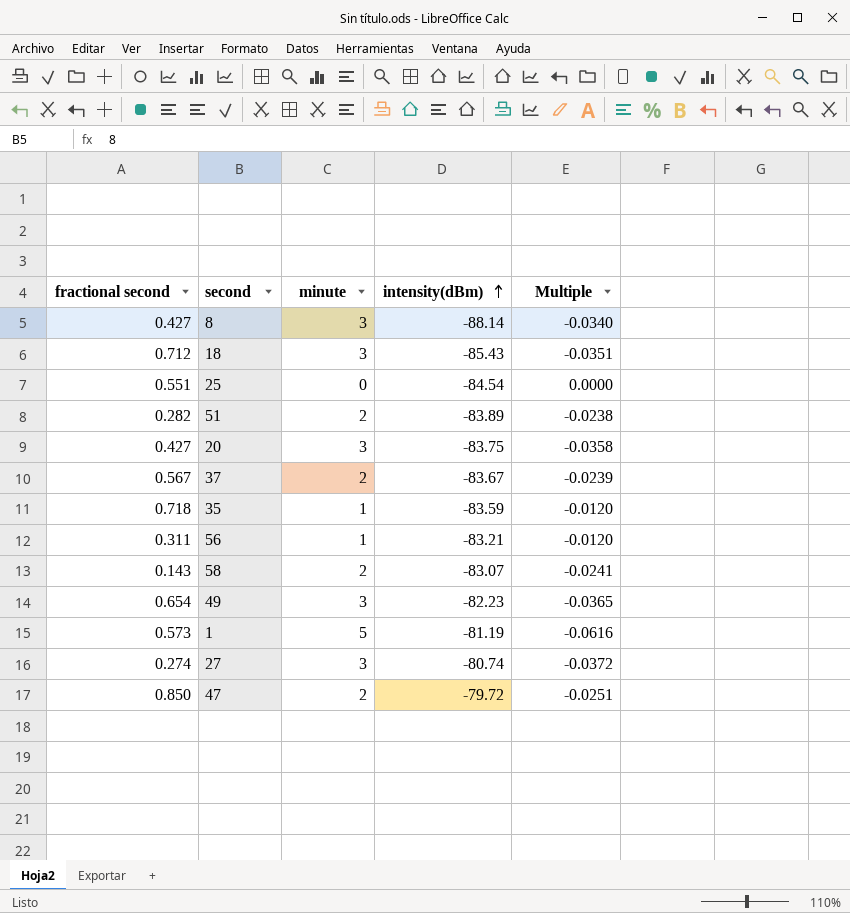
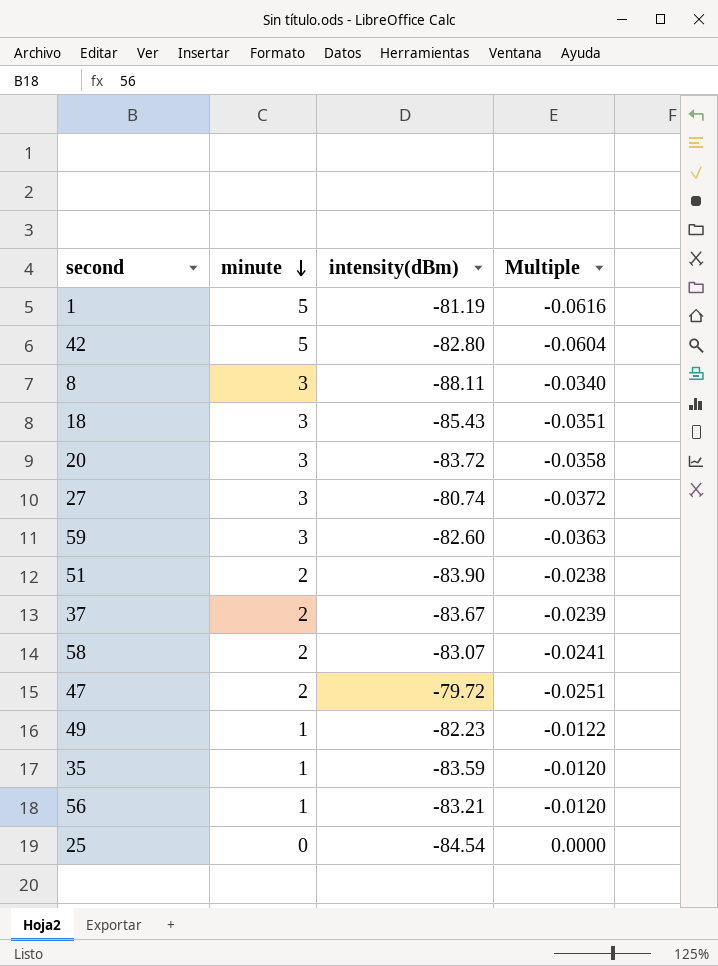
row order: intensity(dBm) ascending -> minute descending
column fractional second | position: 1 -> none
row 42: none -> 5 | -82.80 | -0.0604
8 | intensity(dBm): -88.14 -> -88.11
20 | intensity(dBm): -83.75 -> -83.72
row 59: none -> 3 | -82.60 | -0.0363
51 | intensity(dBm): -83.89 -> -83.90
49 | minute: 3 -> 1
49 | Multiple: -0.0365 -> -0.0122

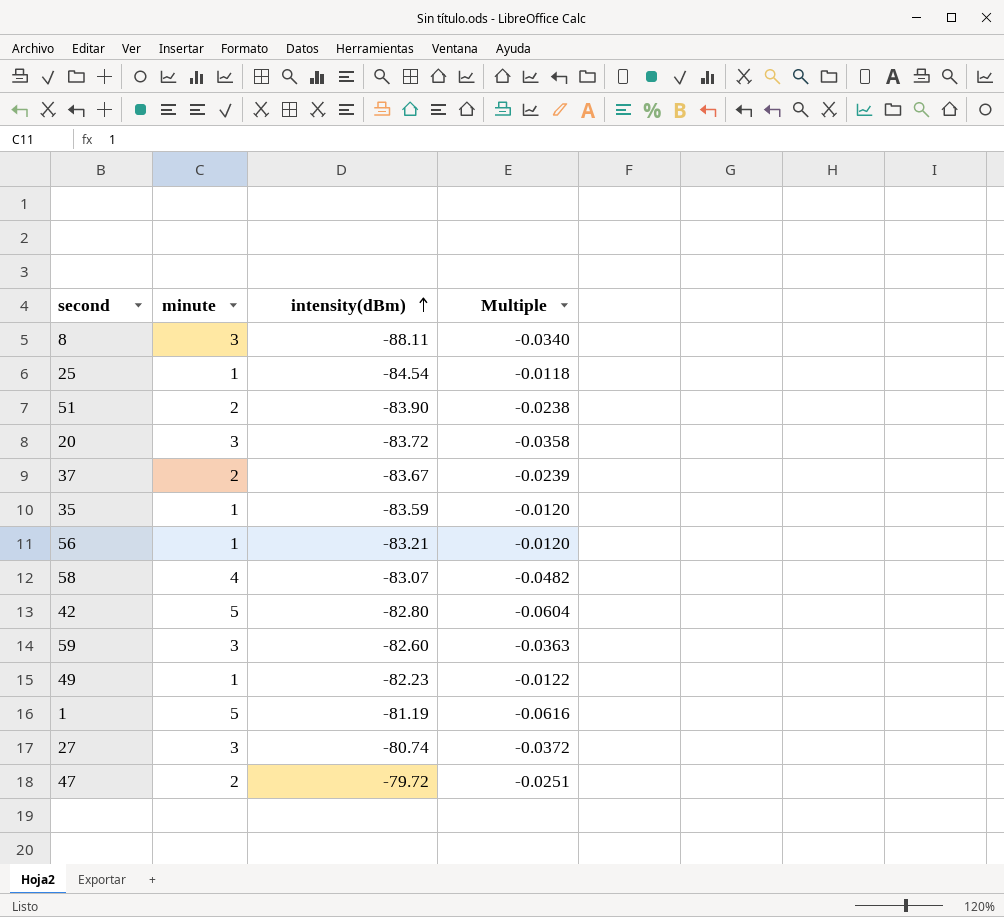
row order: minute descending -> intensity(dBm) ascending
row 18: 3 | -85.43 | -0.0351 -> none
25 | minute: 0 -> 1
25 | Multiple: 0.0000 -> -0.0118
58 | minute: 2 -> 4
58 | Multiple: -0.0241 -> -0.0482

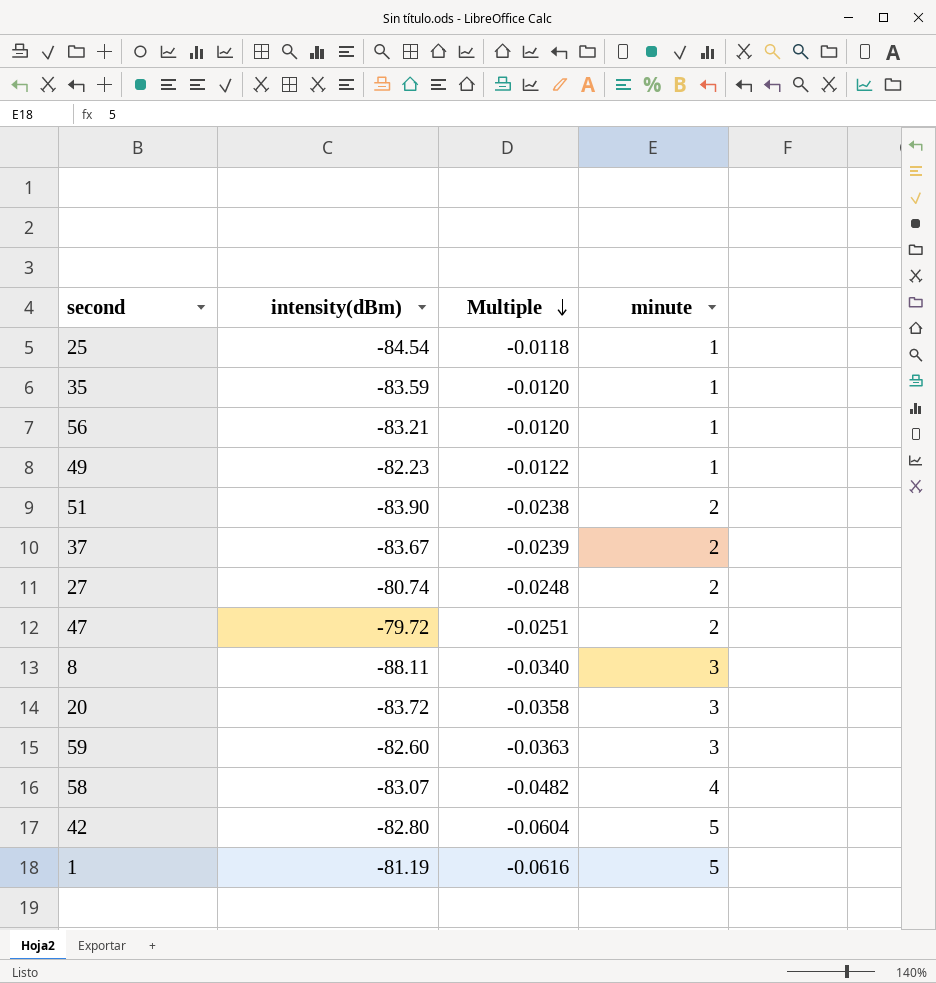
row order: intensity(dBm) ascending -> Multiple descending
column minute | position: 2 -> 4
27 | Multiple: -0.0372 -> -0.0248
27 | minute: 3 -> 2

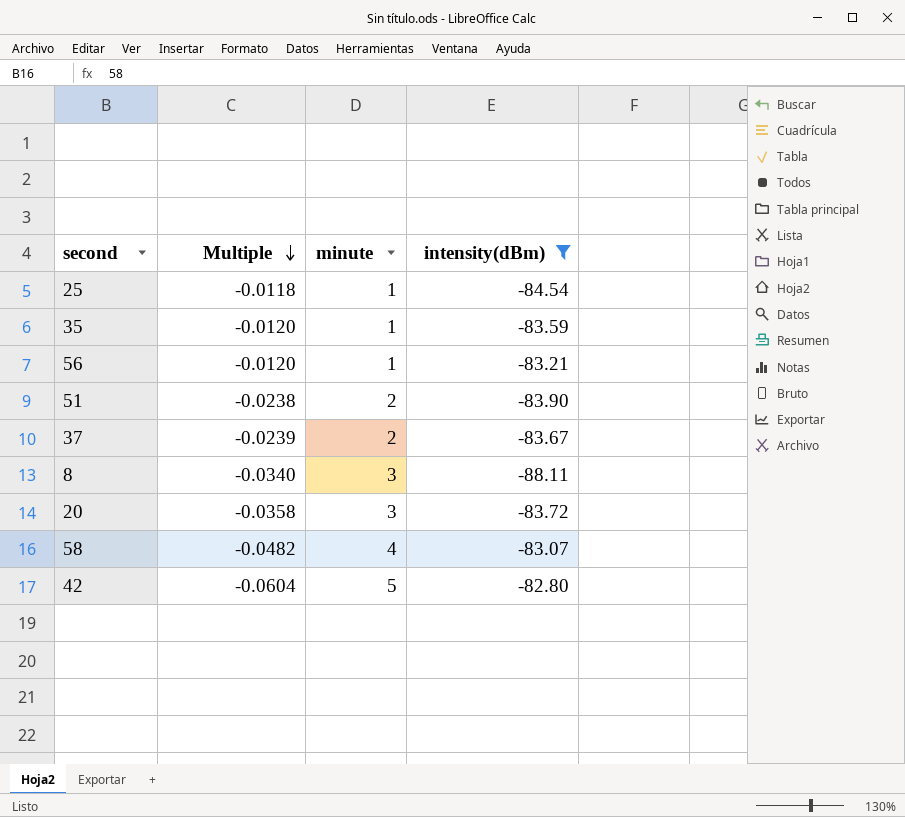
filter: none -> intensity(dBm) <= -82.80
column intensity(dBm) | position: 2 -> 4

